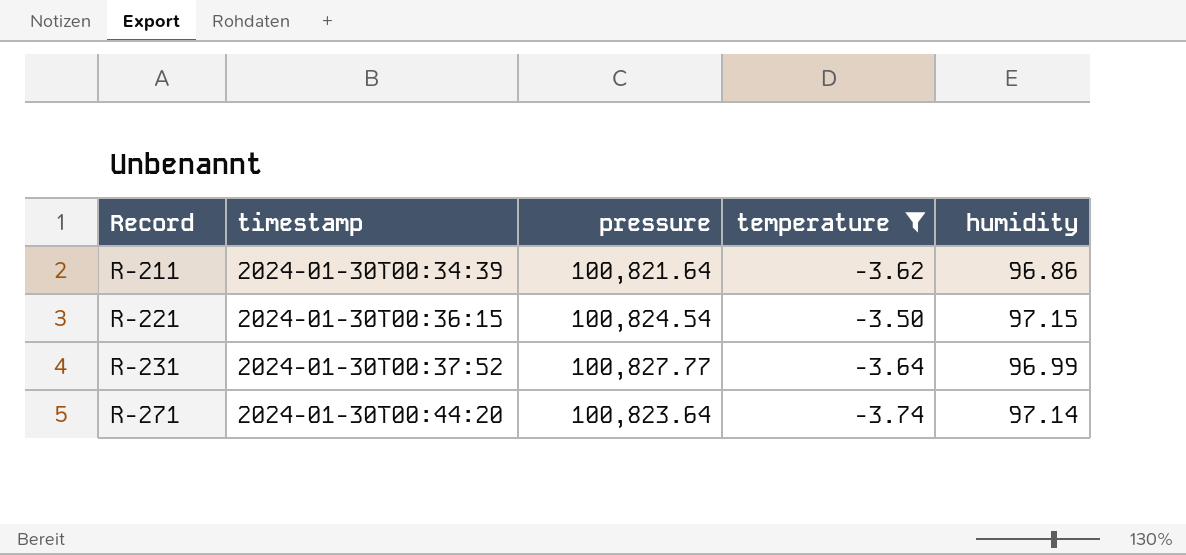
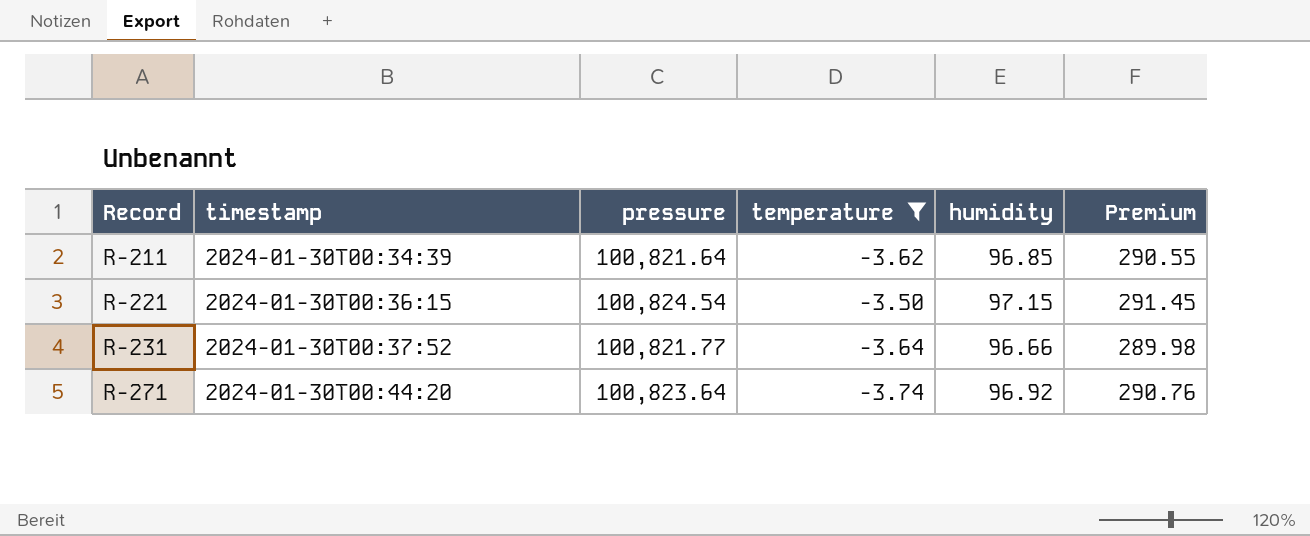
column Premium | formula: none -> [humidity] * 3
R-211 | humidity: 96.86 -> 96.85
R-231 | pressure: 100,827.77 -> 100,821.77
R-231 | humidity: 96.99 -> 96.66
R-271 | humidity: 97.14 -> 96.92

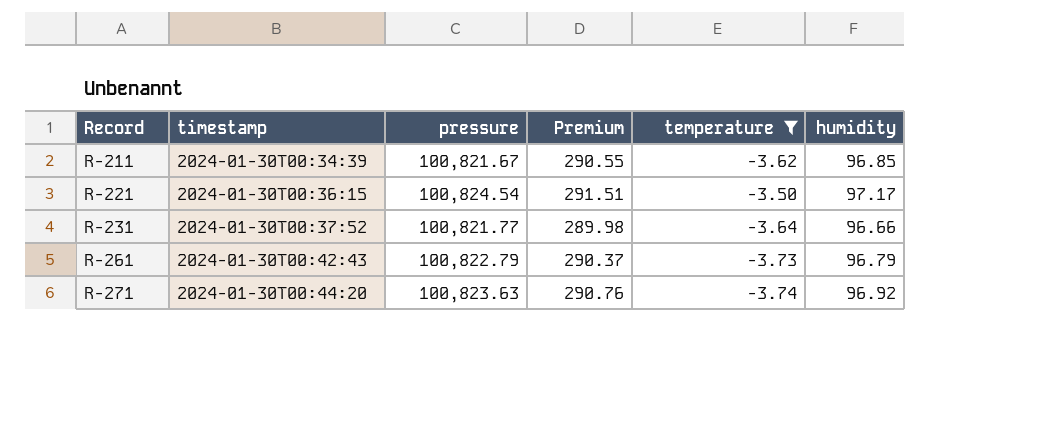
column Premium | position: 6 -> 4
R-211 | pressure: 100,821.64 -> 100,821.67
R-221 | Premium: 291.45 -> 291.51
R-221 | humidity: 97.15 -> 97.17
row R-261: none -> 2024-01-30T00:42:43 | 100,822.79 | 290.37 | -3.73 | 96.79
R-271 | pressure: 100,823.64 -> 100,823.63

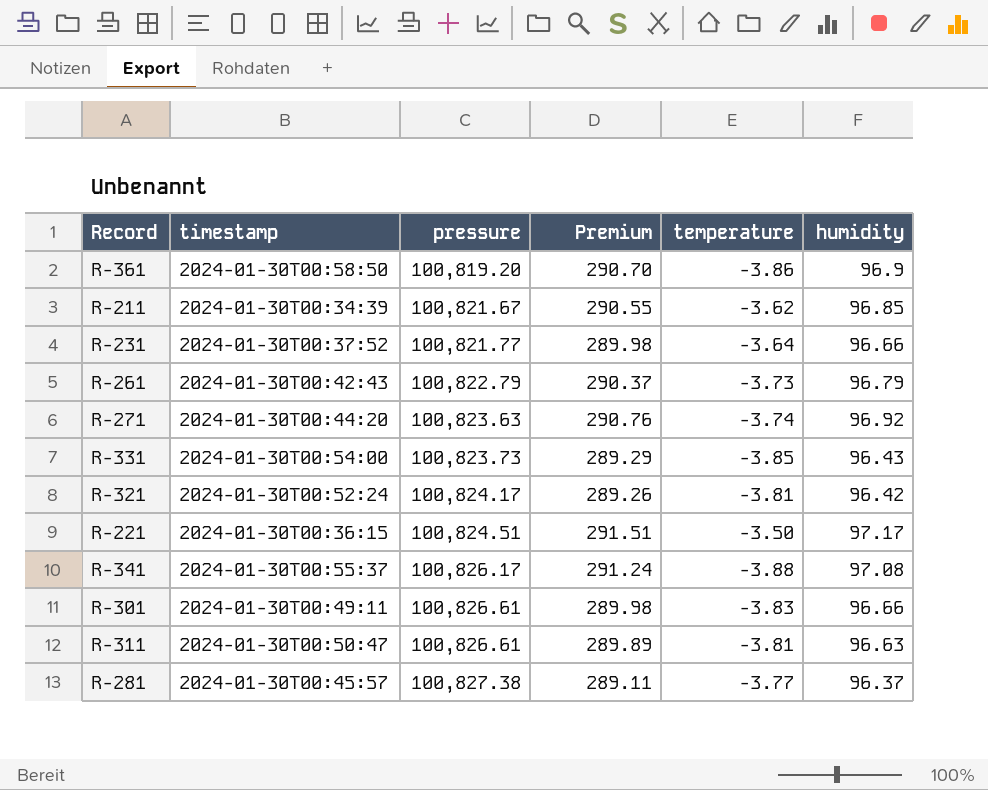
filter: temperature >= -3.74 -> none
row order: Record ascending -> pressure ascending
R-221 | pressure: 100,824.54 -> 100,824.51

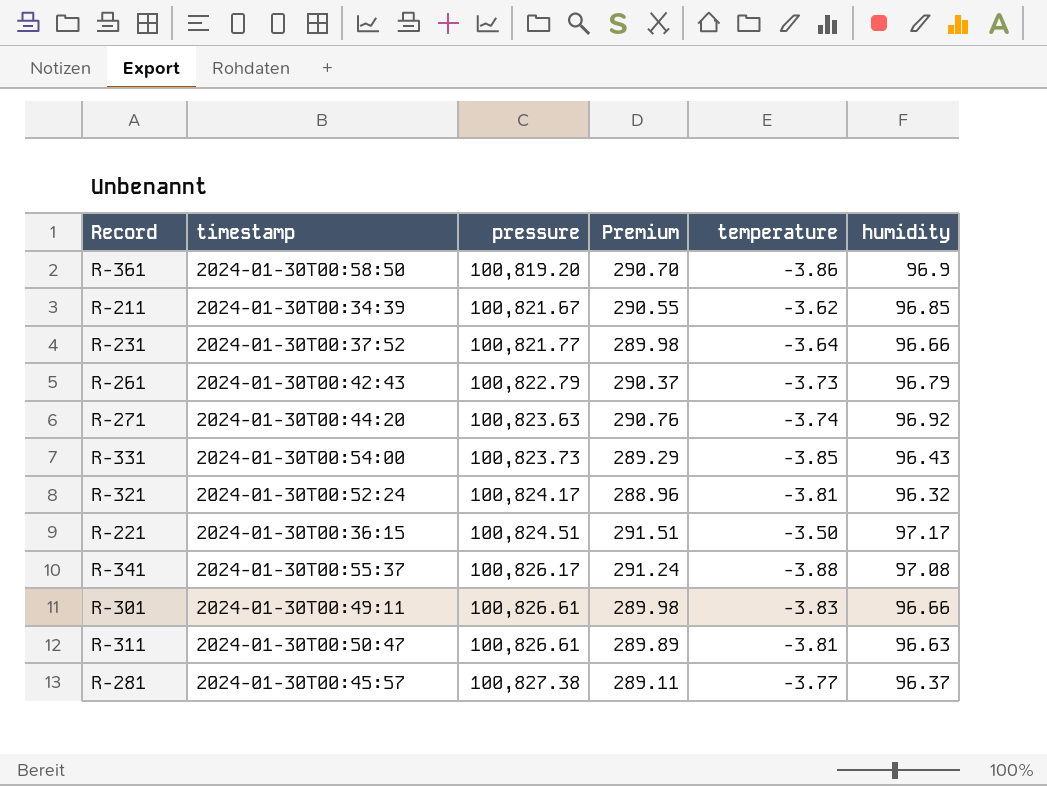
R-321 | Premium: 289.26 -> 288.96
R-321 | humidity: 96.42 -> 96.32

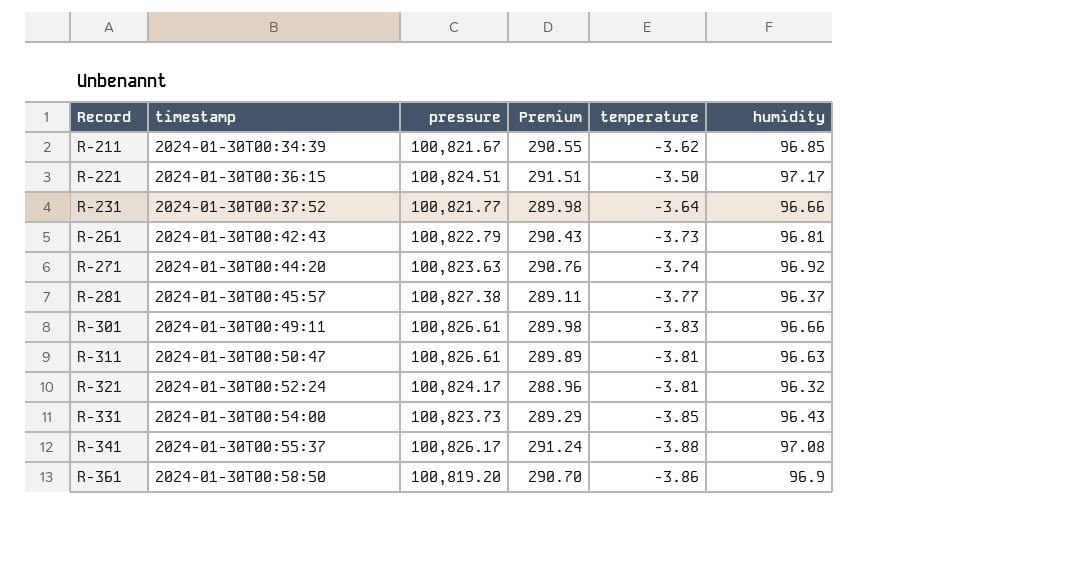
row order: pressure ascending -> Record ascending
R-261 | Premium: 290.37 -> 290.43
R-261 | humidity: 96.79 -> 96.81

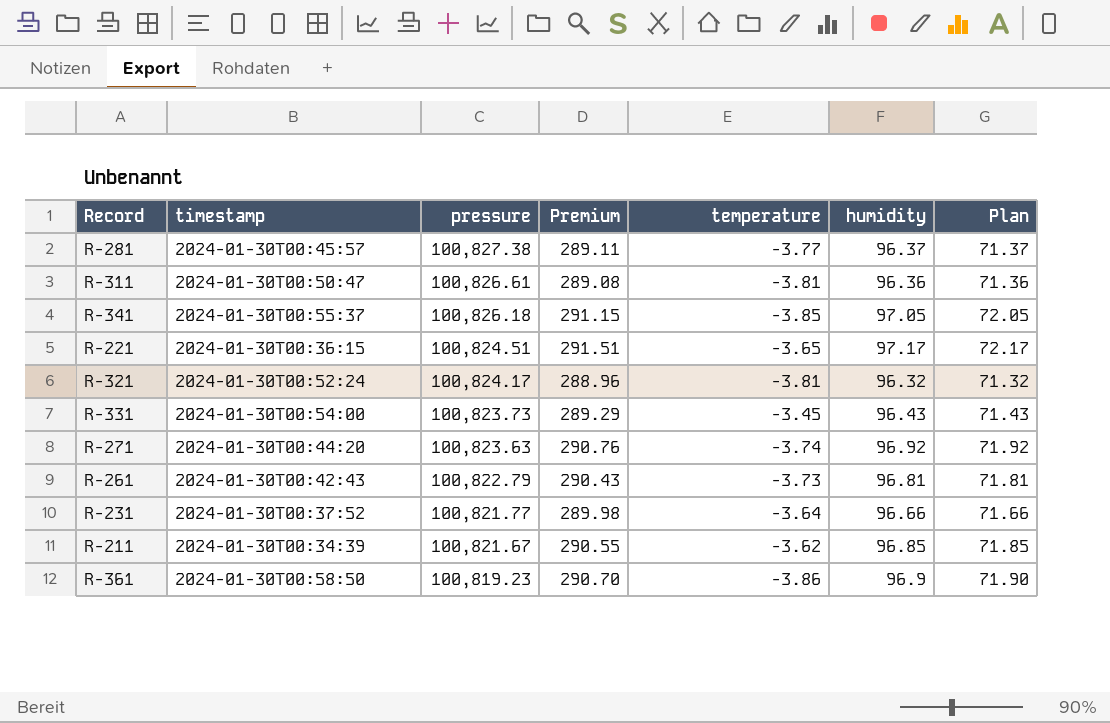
row order: Record ascending -> pressure descending
column Plan | formula: none -> [humidity] - 25
row R-301: 2024-01-30T00:49:11 | 100,826.61 | 289.98 | -3.83 | 96.66 -> none
R-311 | Premium: 289.89 -> 289.08
R-311 | humidity: 96.63 -> 96.36
R-341 | pressure: 100,826.17 -> 100,826.18
R-341 | Premium: 291.24 -> 291.15
R-341 | temperature: -3.88 -> -3.85
R-341 | humidity: 97.08 -> 97.05
R-221 | temperature: -3.50 -> -3.65
R-331 | temperature: -3.85 -> -3.45
R-361 | pressure: 100,819.20 -> 100,819.23

